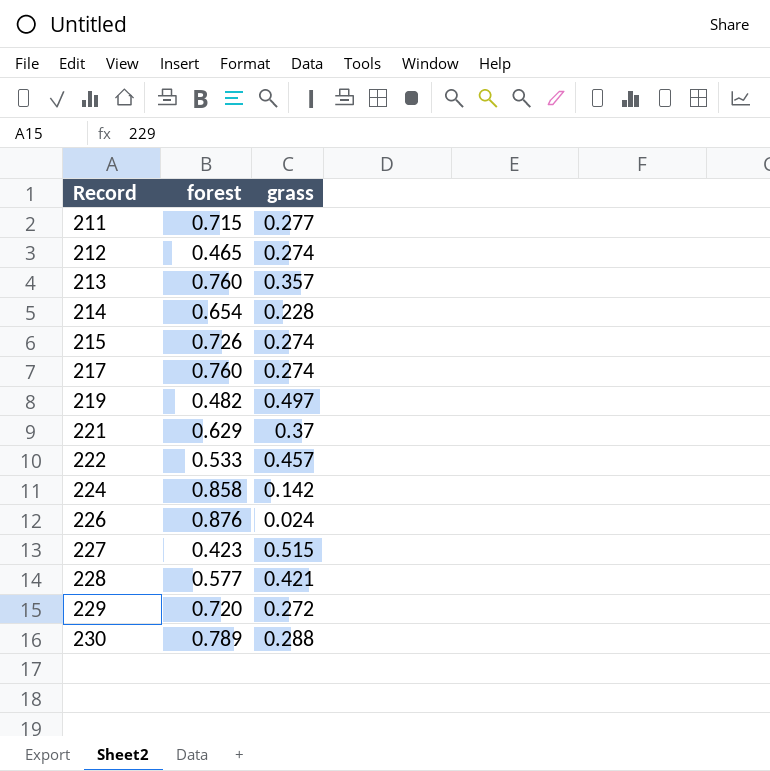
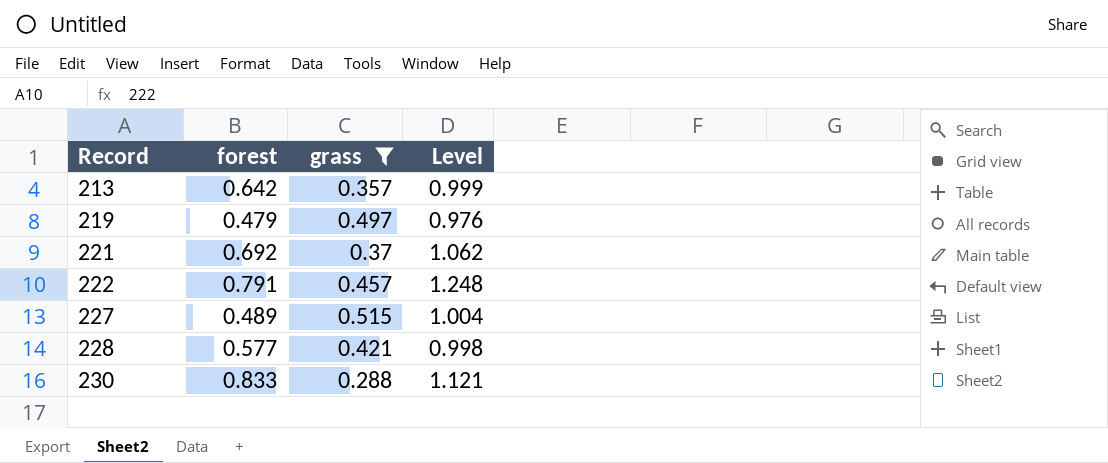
filter: none -> grass >= 0.288
column Level | formula: none -> [forest] + [grass]
213 | forest: 0.760 -> 0.642
219 | forest: 0.482 -> 0.479
221 | forest: 0.629 -> 0.692
222 | forest: 0.533 -> 0.791
227 | forest: 0.423 -> 0.489
230 | forest: 0.789 -> 0.833

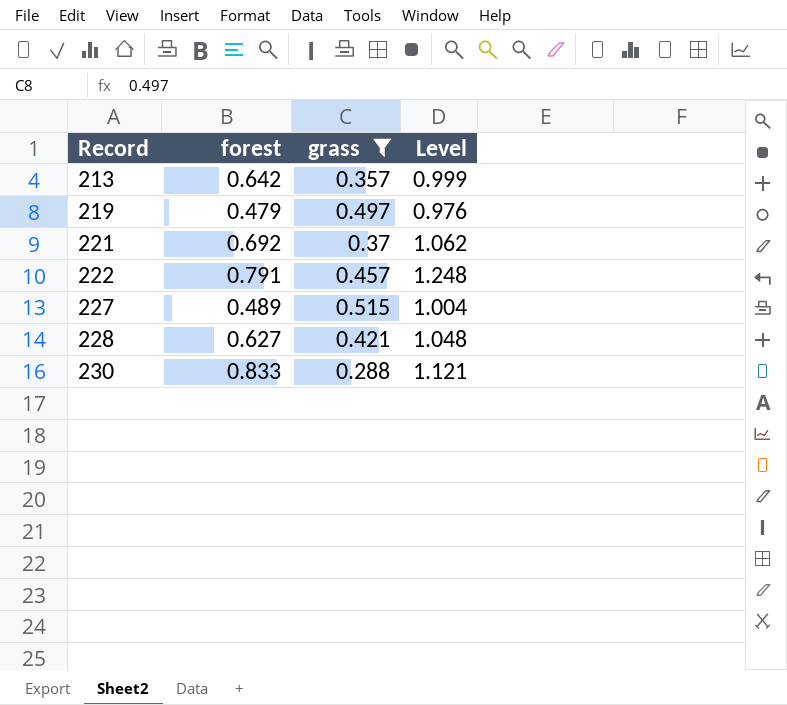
228 | forest: 0.577 -> 0.627
228 | Level: 0.998 -> 1.048

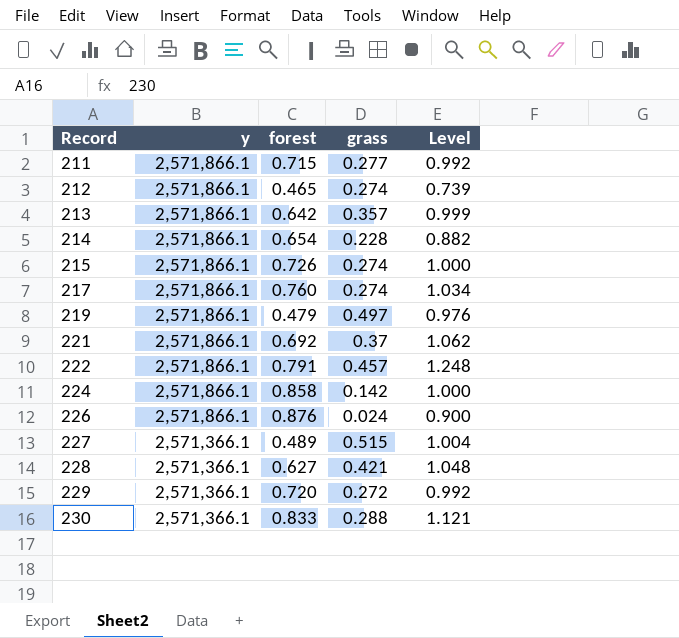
filter: grass >= 0.288 -> none
column y | position: none -> 2

